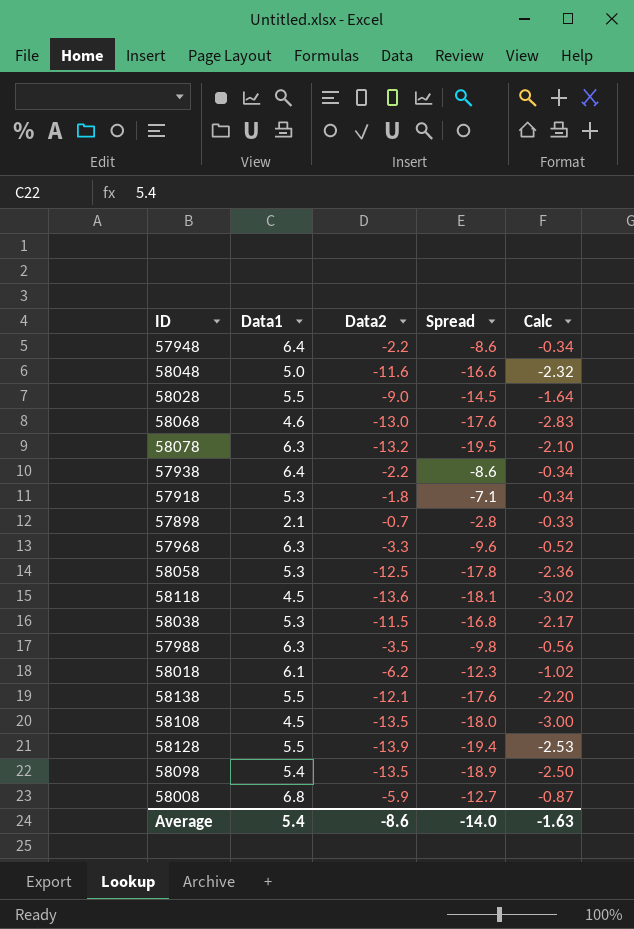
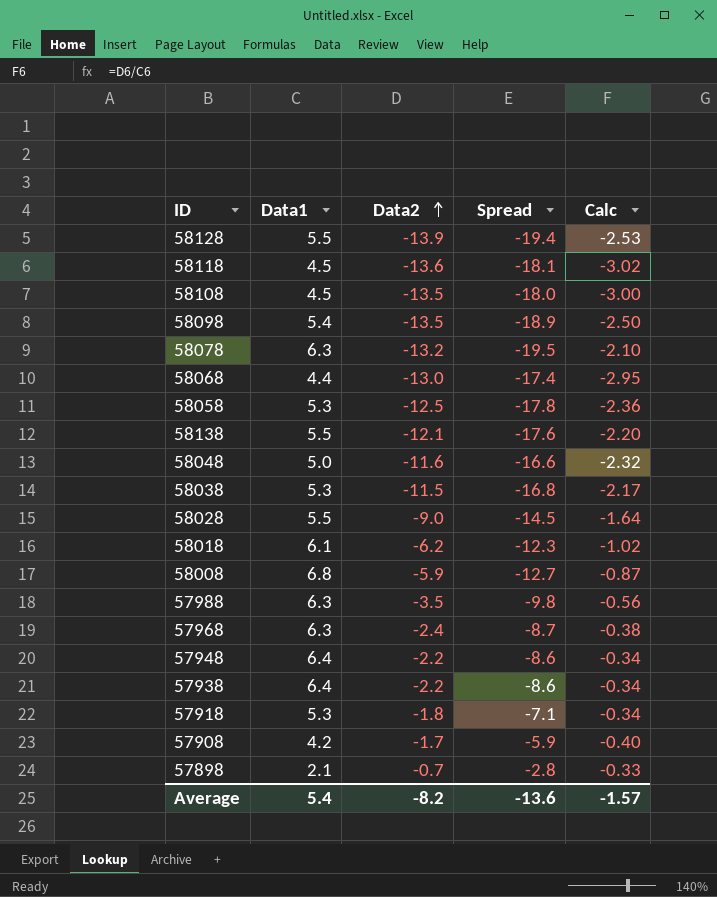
row order: none -> Data2 ascending
58068 | Data1: 4.6 -> 4.4
58068 | Spread: -17.6 -> -17.4
58068 | Calc: -2.83 -> -2.95
57968 | Data2: -3.3 -> -2.4
57968 | Spread: -9.6 -> -8.7
57968 | Calc: -0.52 -> -0.38
row 57908: none -> 4.2 | -1.7 | -5.9 | -0.40
Average | Data2: -8.6 -> -8.2
Average | Spread: -14.0 -> -13.6
Average | Calc: -1.63 -> -1.57

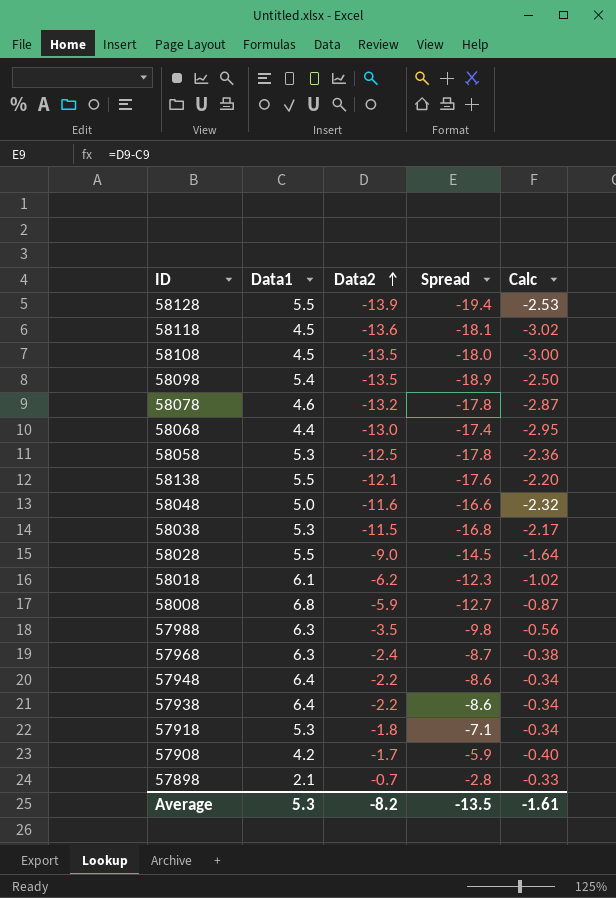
58078 | Data1: 6.3 -> 4.6
58078 | Spread: -19.5 -> -17.8
58078 | Calc: -2.10 -> -2.87
Average | Data1: 5.4 -> 5.3
Average | Spread: -13.6 -> -13.5
Average | Calc: -1.57 -> -1.61

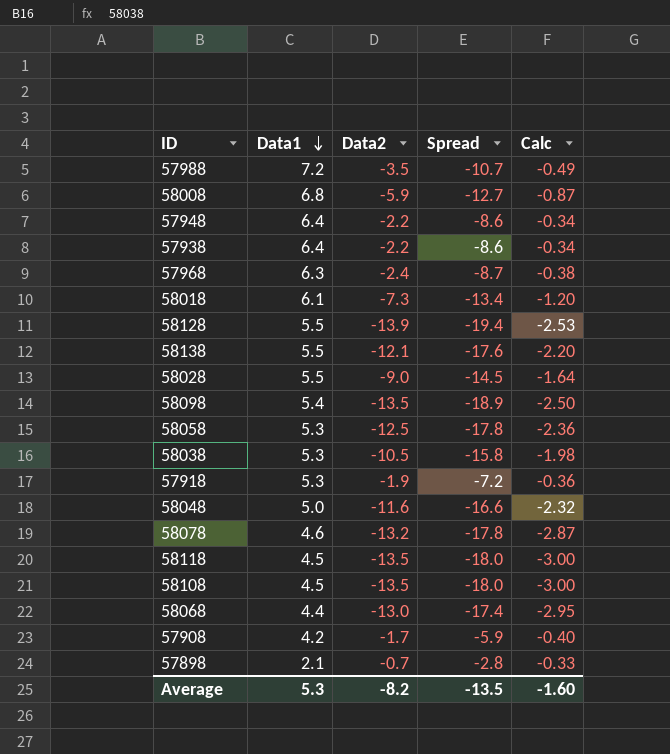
row order: Data2 ascending -> Data1 descending
57988 | Data1: 6.3 -> 7.2
57988 | Spread: -9.8 -> -10.7
57988 | Calc: -0.56 -> -0.49
58018 | Data2: -6.2 -> -7.3
58018 | Spread: -12.3 -> -13.4
58018 | Calc: -1.02 -> -1.20
58038 | Data2: -11.5 -> -10.5
58038 | Spread: -16.8 -> -15.8
58038 | Calc: -2.17 -> -1.98
57918 | Data2: -1.8 -> -1.9
57918 | Spread: -7.1 -> -7.2
57918 | Calc: -0.34 -> -0.36
58118 | Data2: -13.6 -> -13.5
58118 | Spread: -18.1 -> -18.0
58118 | Calc: -3.02 -> -3.00
Average | Calc: -1.61 -> -1.60

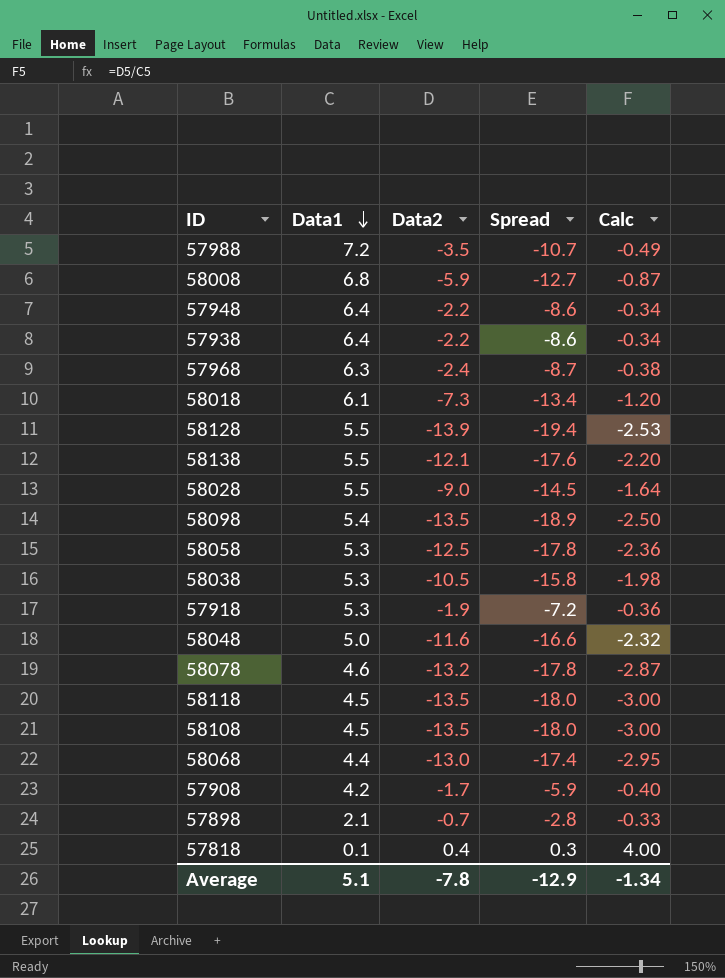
row 57818: none -> 0.1 | 0.4 | 0.3 | 4.00
Average | Data1: 5.3 -> 5.1
Average | Data2: -8.2 -> -7.8
Average | Spread: -13.5 -> -12.9
Average | Calc: -1.60 -> -1.34

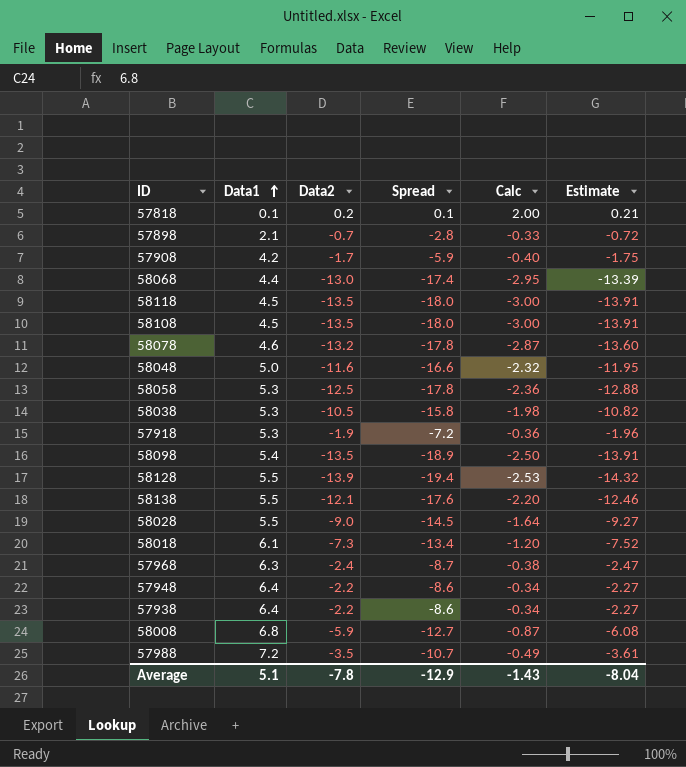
row order: Data1 descending -> Data1 ascending
column Estimate | formula: none -> [Data2] * 1.03
57818 | Data2: 0.4 -> 0.2
57818 | Spread: 0.3 -> 0.1
57818 | Calc: 4.00 -> 2.00
Average | Calc: -1.34 -> -1.43

